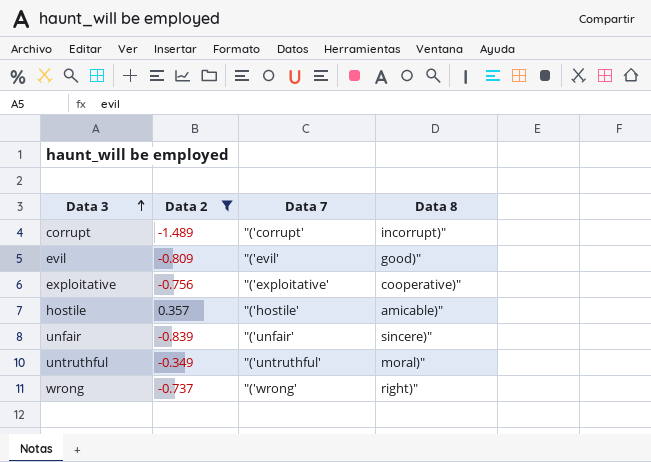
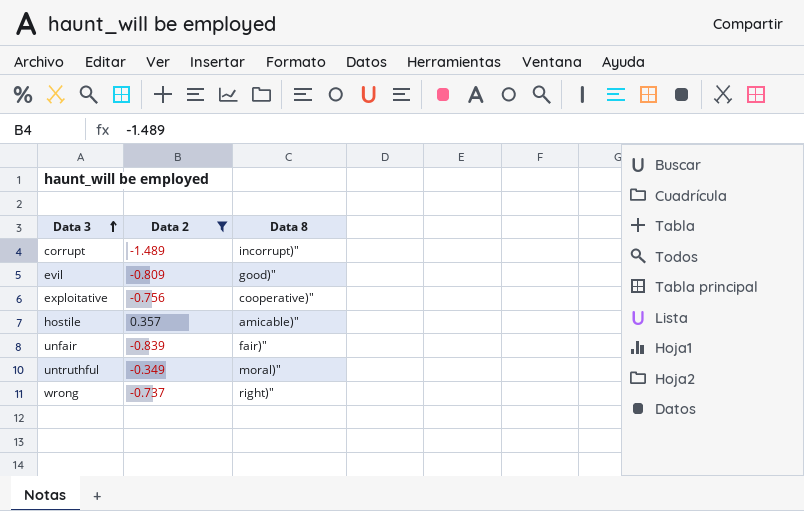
column Data 7 | position: 3 -> none
unfair | Data 8: sincere)" -> fair)"

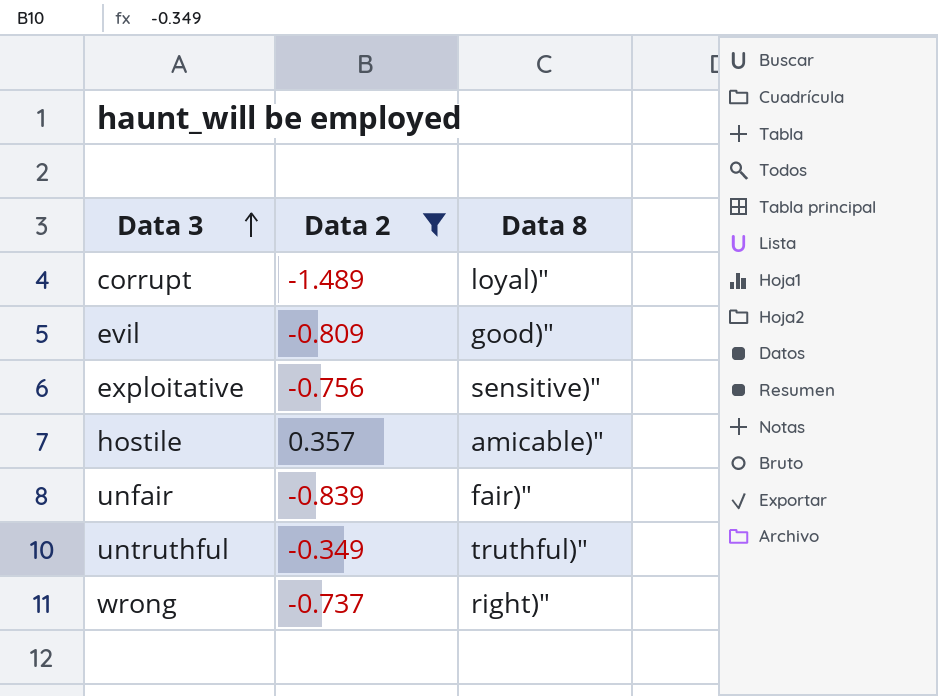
corrupt | Data 8: incorrupt)" -> loyal)"
exploitative | Data 8: cooperative)" -> sensitive)"
untruthful | Data 8: moral)" -> truthful)"

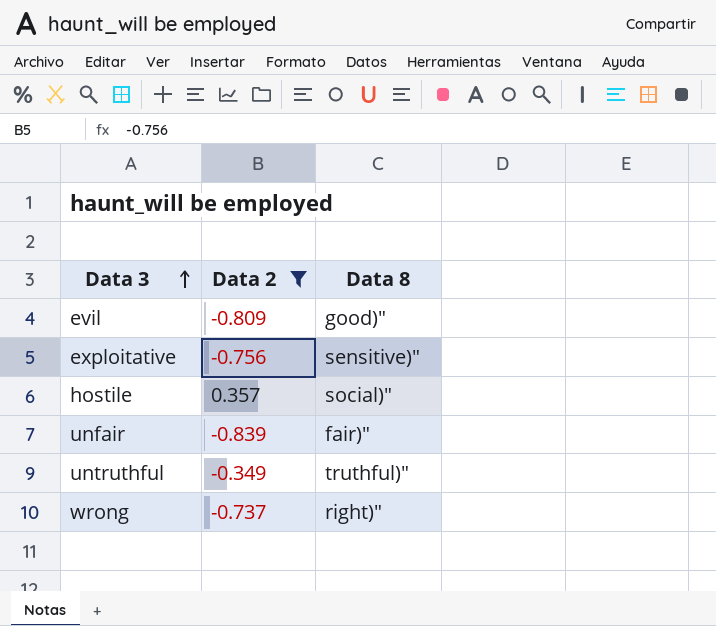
row corrupt: -1.489 | loyal)" -> none
hostile | Data 8: amicable)" -> social)"

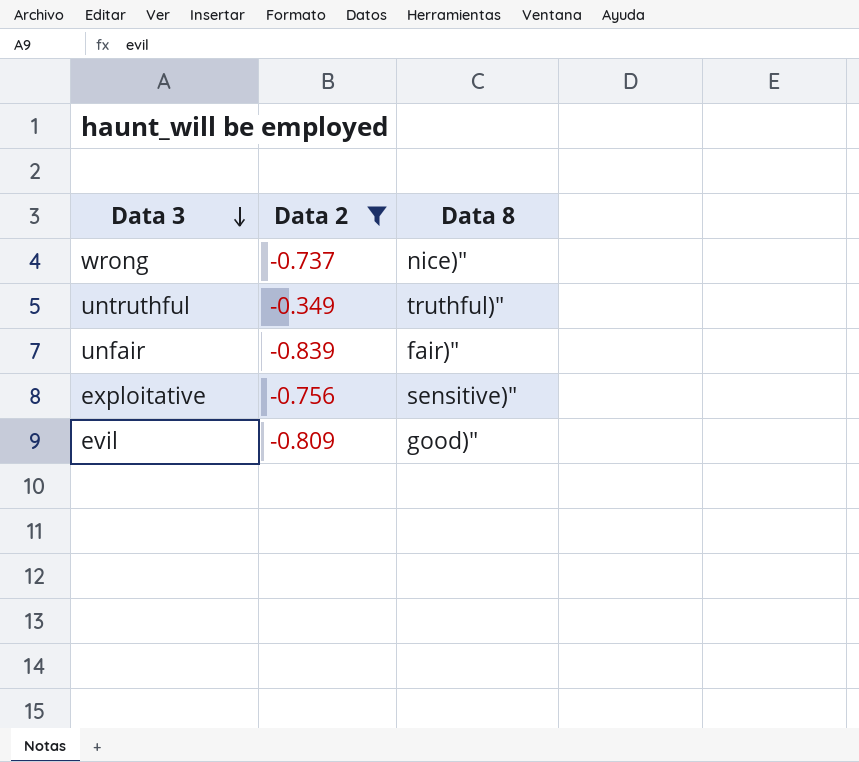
row order: Data 3 ascending -> Data 3 descending
row hostile: 0.357 | social)" -> none
wrong | Data 8: right)" -> nice)"

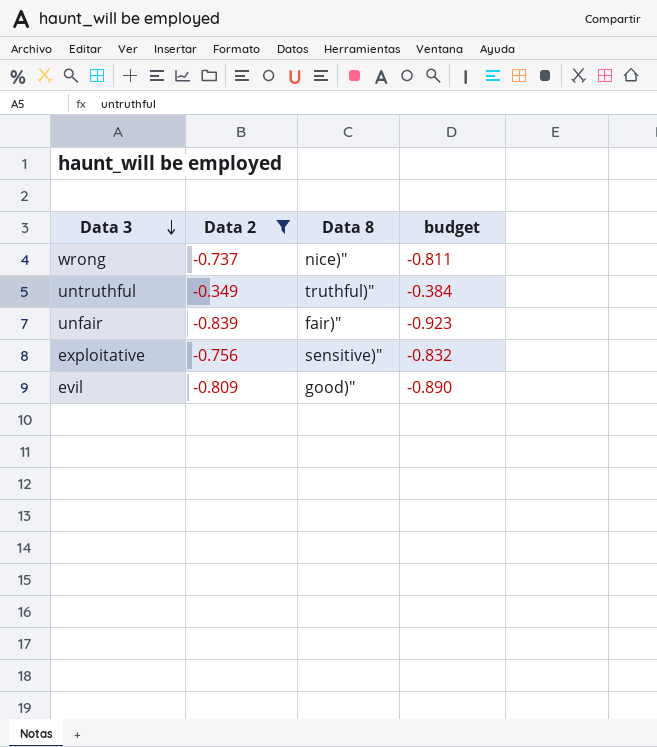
column budget | formula: none -> [Data 2] * 1.1

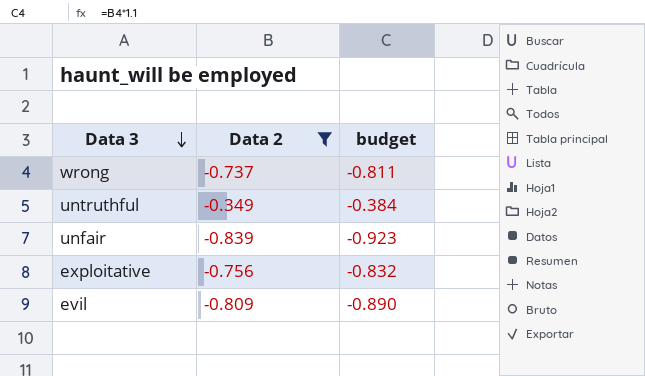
column Data 8 | position: 3 -> none

